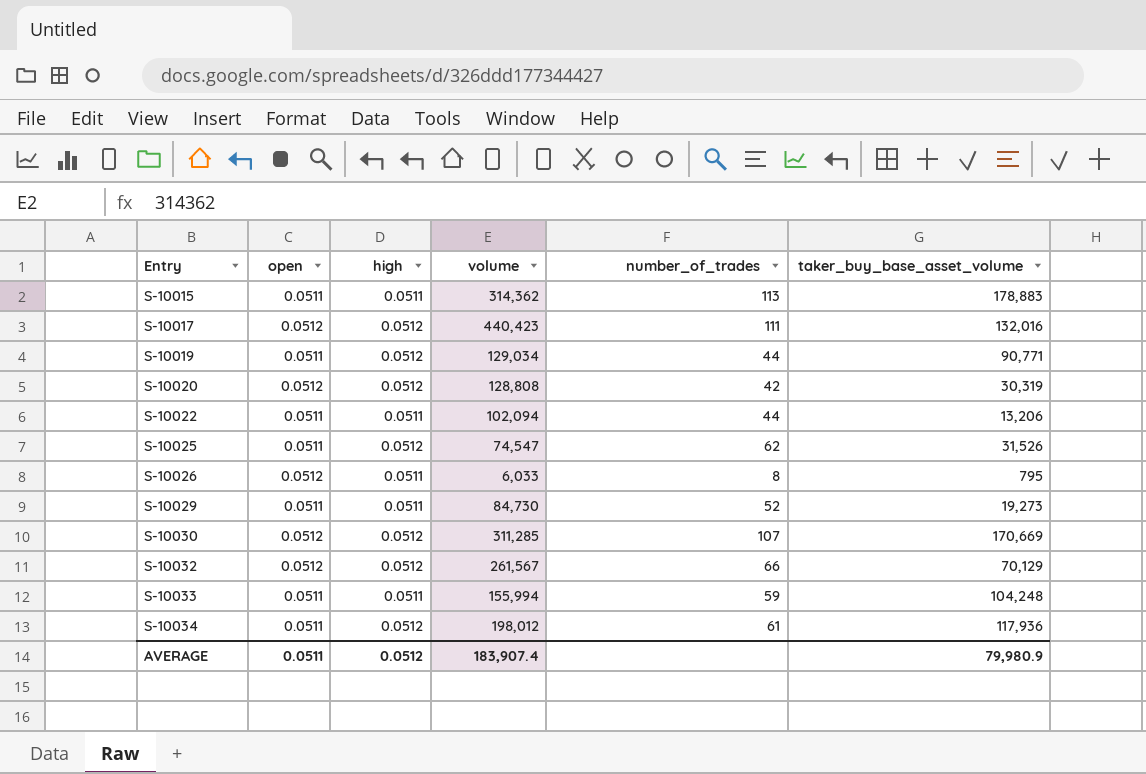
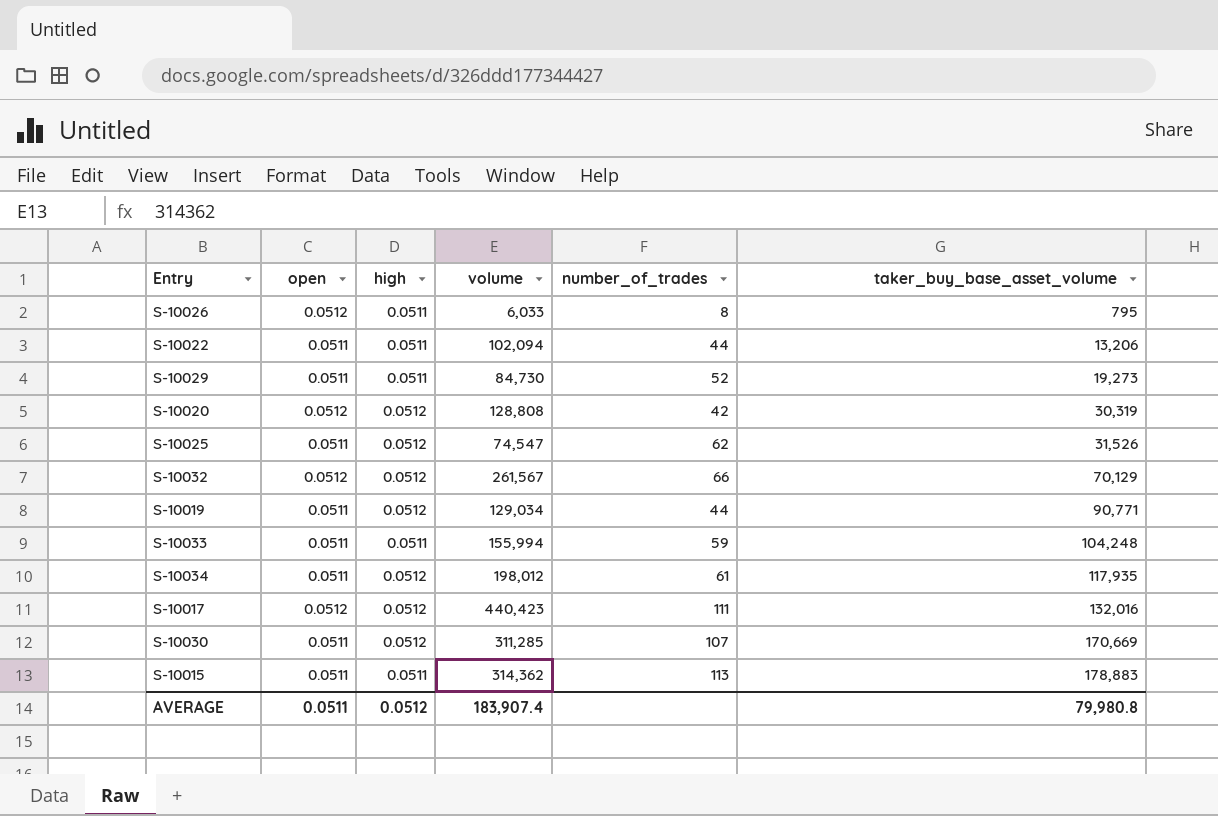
row order: Entry ascending -> taker_buy_base_asset_volume ascending
S-10034 | taker_buy_base_asset_volume: 117,936 -> 117,935
S-10030 | open: 0.0512 -> 0.0511
AVERAGE | taker_buy_base_asset_volume: 79,980.9 -> 79,980.8

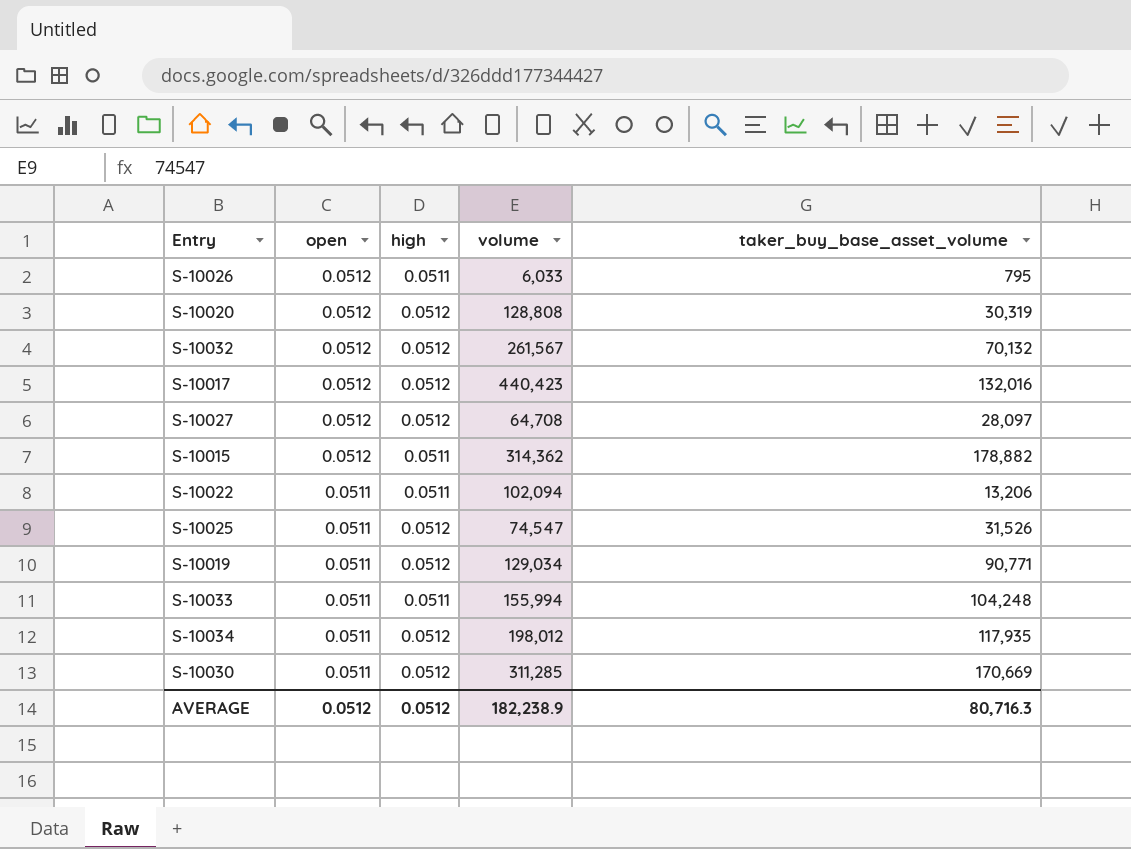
row order: taker_buy_base_asset_volume ascending -> open descending
column number_of_trades | position: 5 -> none
row S-10029: 0.0511 | 0.0511 | 84,730 | 52 | 19,273 -> none
S-10032 | taker_buy_base_asset_volume: 70,129 -> 70,132
row S-10027: none -> 0.0512 | 0.0512 | 64,708 | 28,097
S-10015 | open: 0.0511 -> 0.0512
S-10015 | taker_buy_base_asset_volume: 178,883 -> 178,882
AVERAGE | open: 0.0511 -> 0.0512
AVERAGE | volume: 183,907.4 -> 182,238.9
AVERAGE | taker_buy_base_asset_volume: 79,980.8 -> 80,716.3

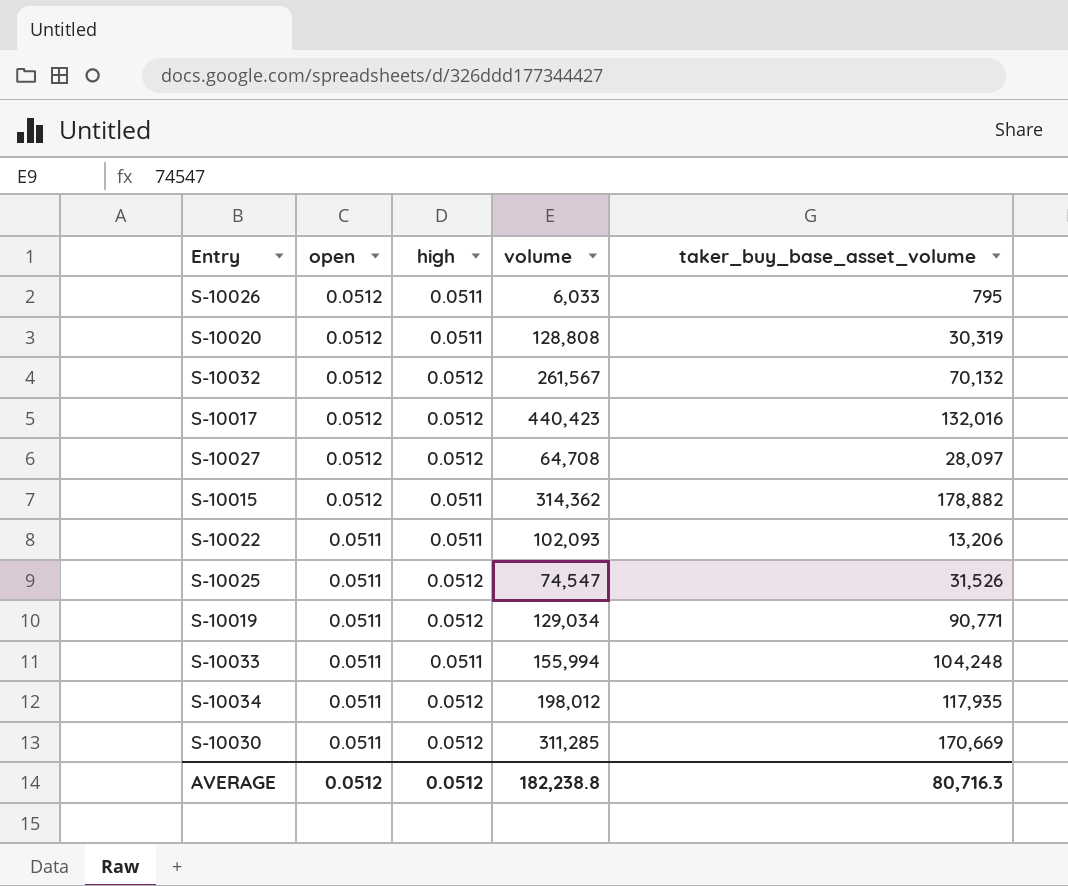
S-10020 | high: 0.0512 -> 0.0511
S-10022 | volume: 102,094 -> 102,093
AVERAGE | volume: 182,238.9 -> 182,238.8

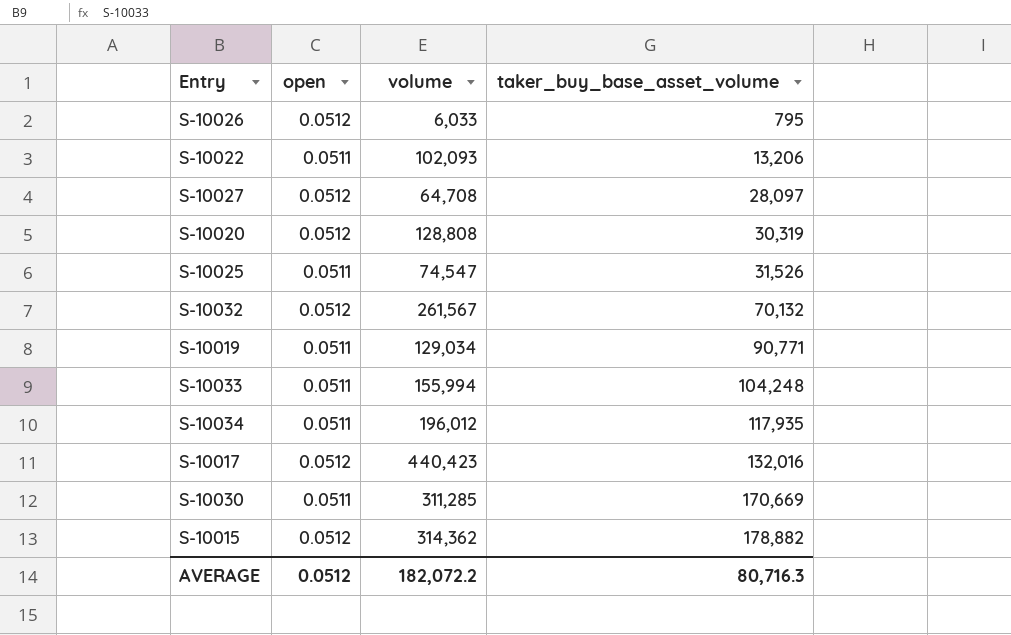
row order: open descending -> taker_buy_base_asset_volume ascending
column high | position: 3 -> none
S-10034 | volume: 198,012 -> 196,012
AVERAGE | volume: 182,238.8 -> 182,072.2

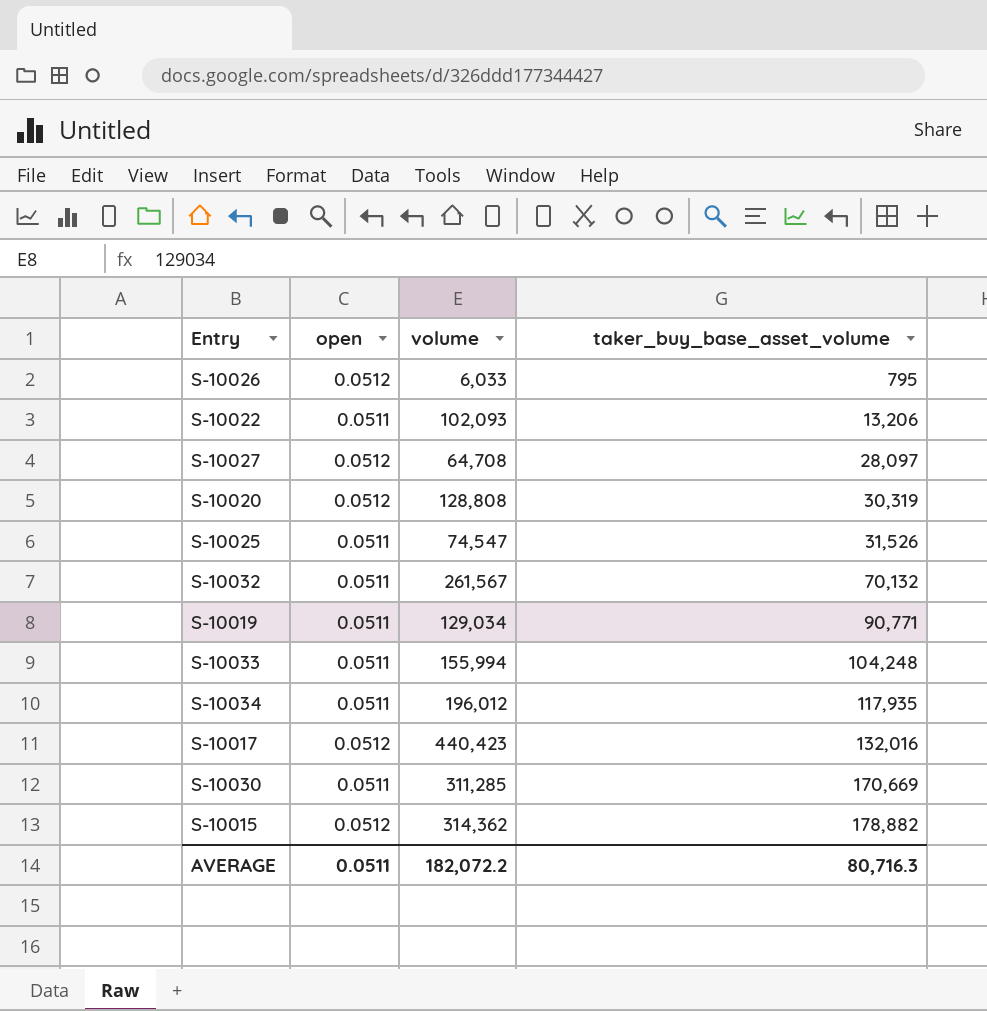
S-10032 | open: 0.0512 -> 0.0511
AVERAGE | open: 0.0512 -> 0.0511

